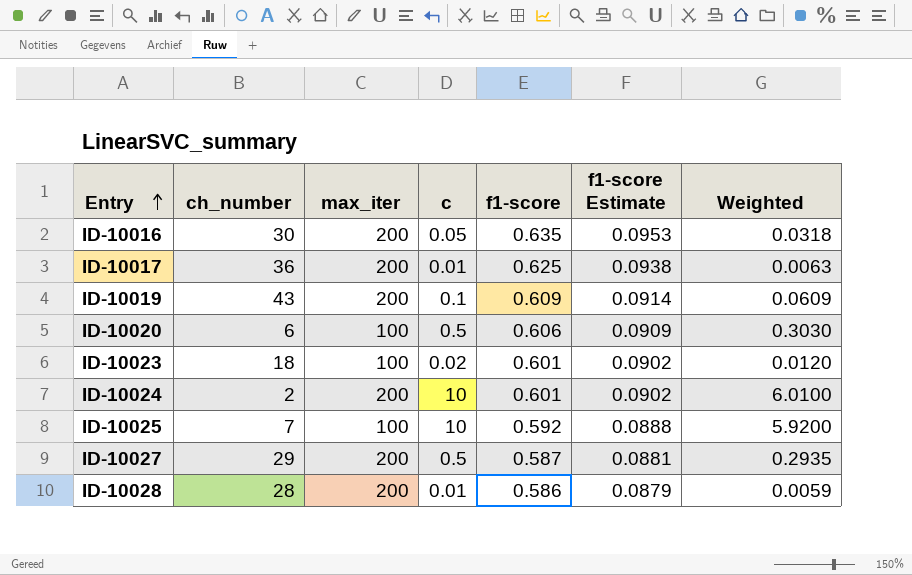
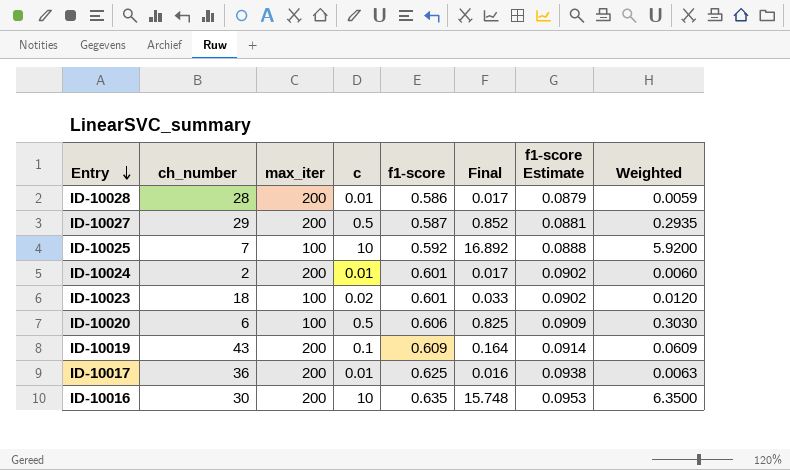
row order: Entry ascending -> Entry descending
column Final | formula: none -> [c] / [f1-score]
ID-10024 | c: 10 -> 0.01
ID-10024 | Weighted: 6.0100 -> 0.0060
ID-10016 | c: 0.05 -> 10
ID-10016 | Weighted: 0.0318 -> 6.3500

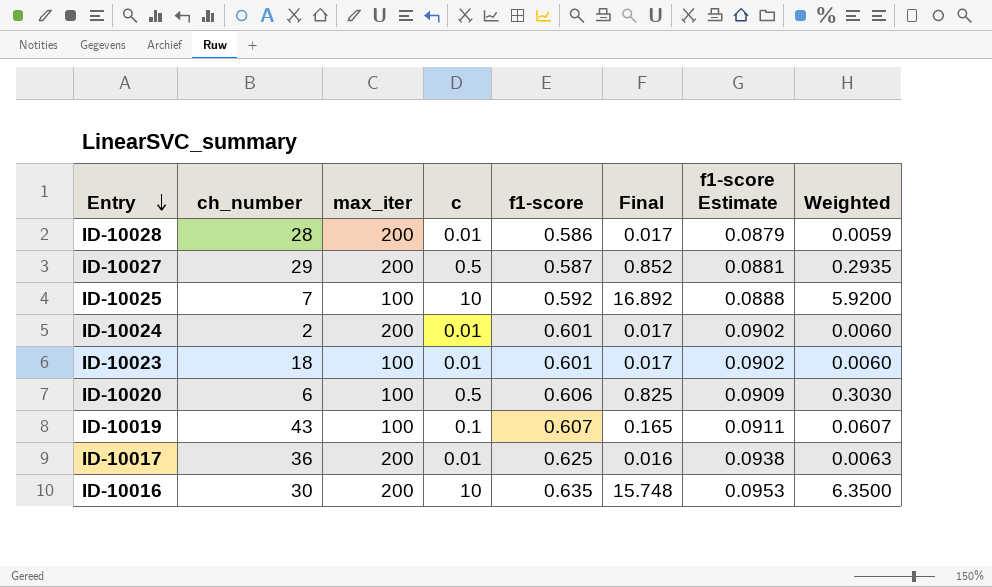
ID-10023 | c: 0.02 -> 0.01
ID-10023 | Final: 0.033 -> 0.017
ID-10023 | Weighted: 0.0120 -> 0.0060
ID-10019 | max_iter: 200 -> 100
ID-10019 | f1-score: 0.609 -> 0.607
ID-10019 | Final: 0.164 -> 0.165
ID-10019 | f1-score Estimate: 0.0914 -> 0.0911
ID-10019 | Weighted: 0.0609 -> 0.0607

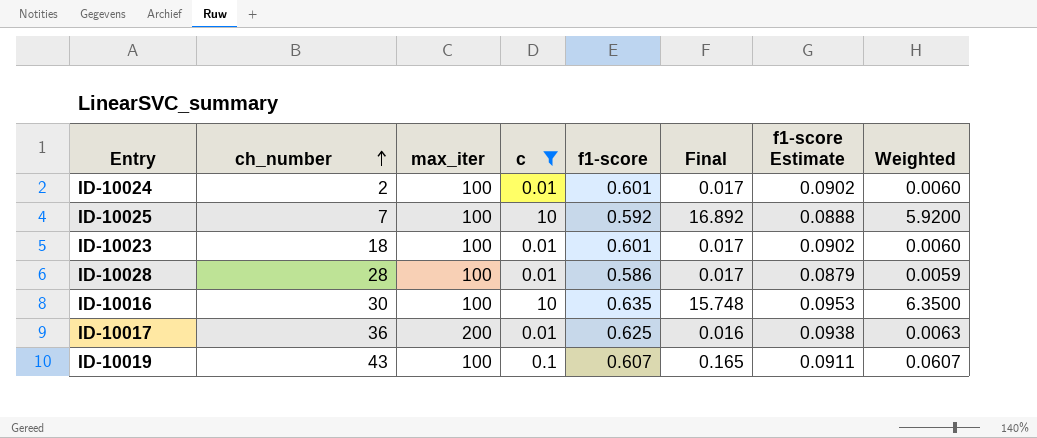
filter: none -> c != 0.5
row order: Entry descending -> ch_number ascending
ID-10024 | max_iter: 200 -> 100
ID-10028 | max_iter: 200 -> 100
ID-10016 | max_iter: 200 -> 100

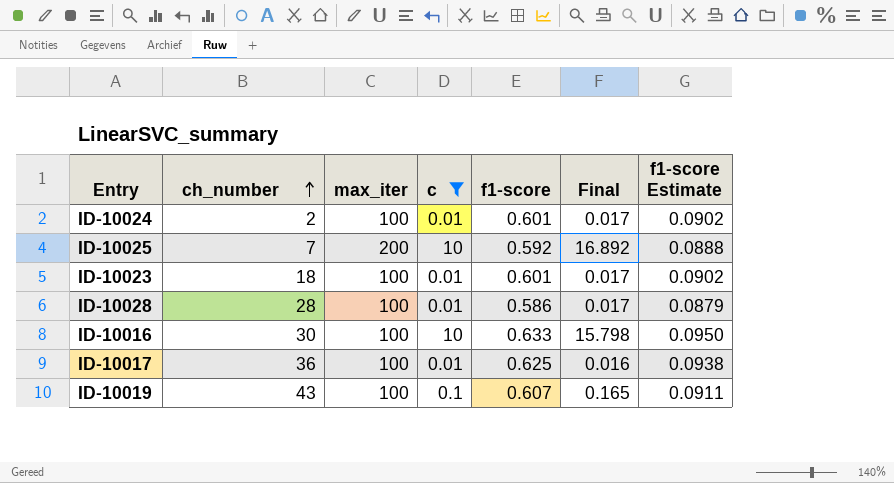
column Weighted | formula: [c] * [f1-score] -> none
ID-10025 | max_iter: 100 -> 200
ID-10016 | f1-score: 0.635 -> 0.633
ID-10016 | Final: 15.748 -> 15.798
ID-10016 | f1-score Estimate: 0.0953 -> 0.0950
ID-10017 | max_iter: 200 -> 100

